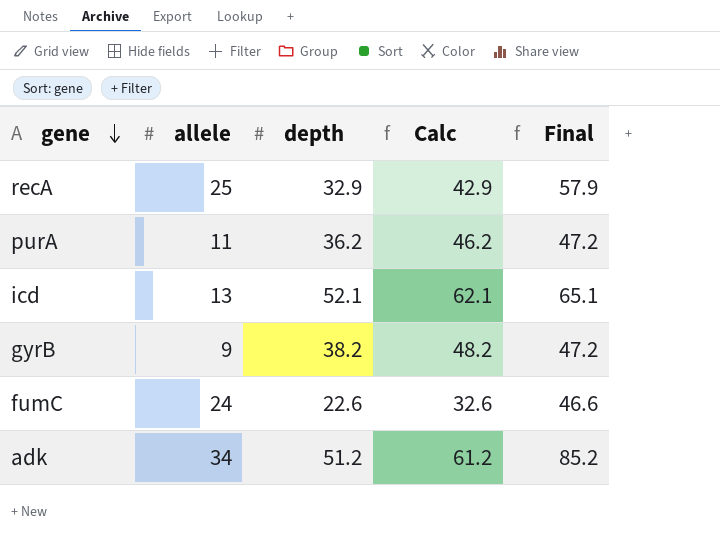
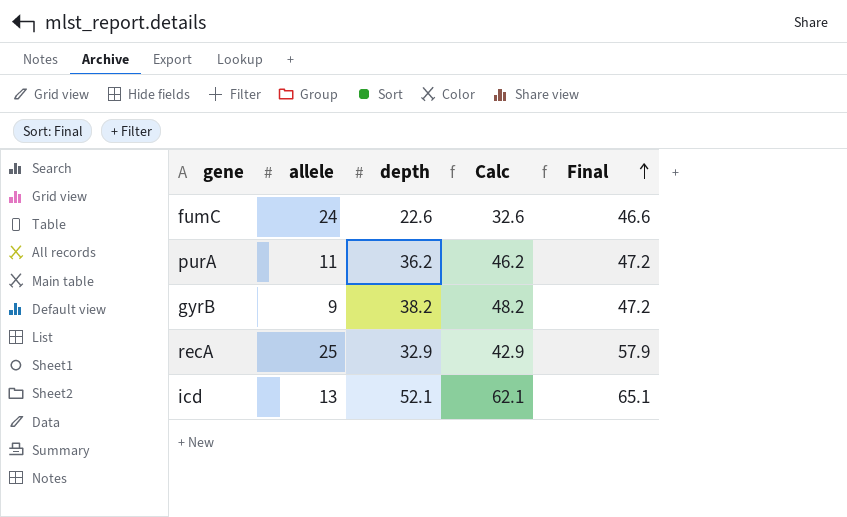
row order: gene descending -> Final ascending
row adk: 34 | 51.2 | 61.2 | 85.2 -> none

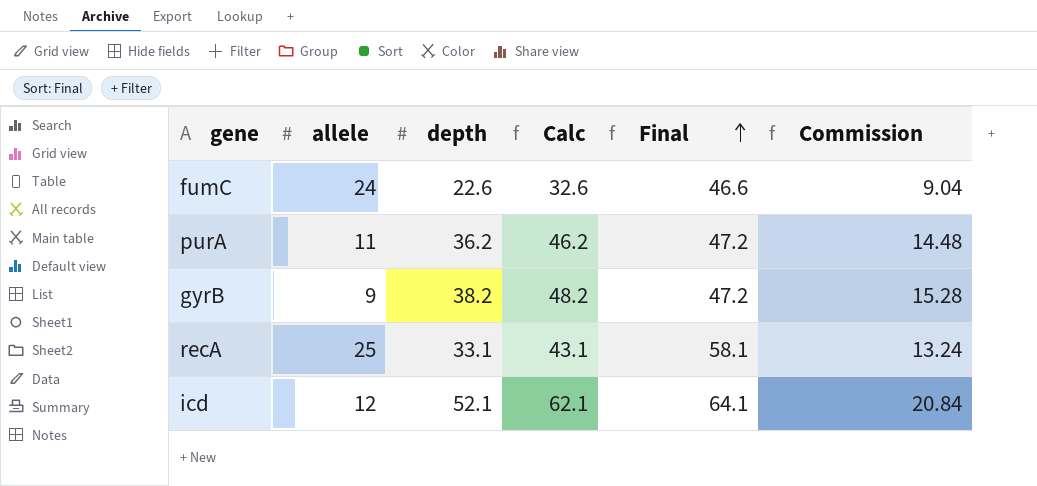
column Commission | formula: none -> [depth] * 0.4
recA | depth: 32.9 -> 33.1
recA | Calc: 42.9 -> 43.1
recA | Final: 57.9 -> 58.1
icd | allele: 13 -> 12
icd | Final: 65.1 -> 64.1

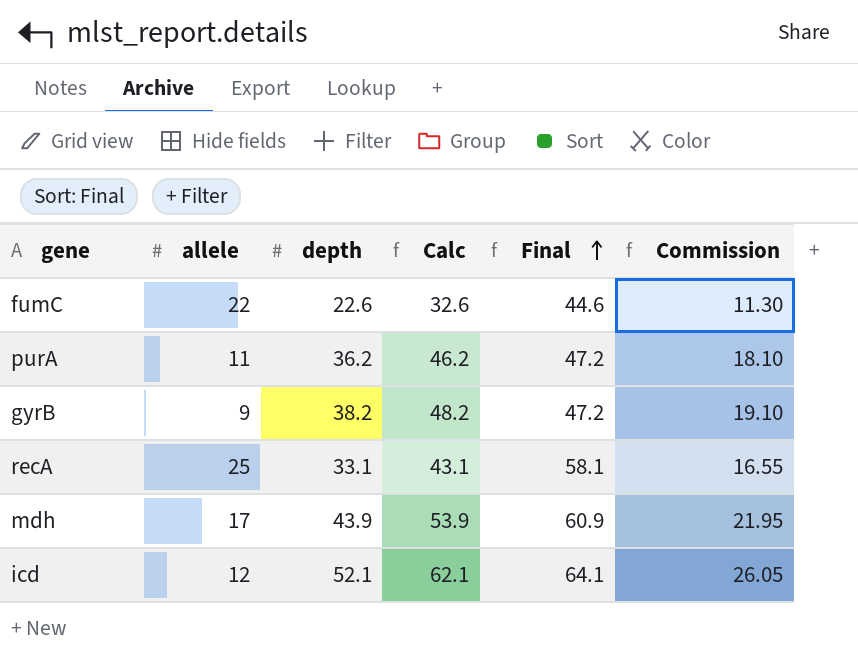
column Commission | formula: [depth] * 0.4 -> [depth] * 0.5
fumC | allele: 24 -> 22
fumC | Final: 46.6 -> 44.6
row mdh: none -> 17 | 43.9 | 53.9 | 60.9 | 21.95

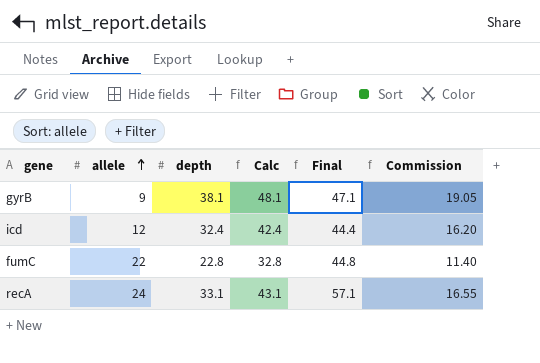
row order: Final ascending -> allele ascending
row purA: 11 | 36.2 | 46.2 | 47.2 | 18.10 -> none
row mdh: 17 | 43.9 | 53.9 | 60.9 | 21.95 -> none
gyrB | depth: 38.2 -> 38.1
gyrB | Calc: 48.2 -> 48.1
gyrB | Final: 47.2 -> 47.1
gyrB | Commission: 19.10 -> 19.05
icd | depth: 52.1 -> 32.4
icd | Calc: 62.1 -> 42.4
icd | Final: 64.1 -> 44.4
icd | Commission: 26.05 -> 16.20
fumC | depth: 22.6 -> 22.8
fumC | Calc: 32.6 -> 32.8
fumC | Final: 44.6 -> 44.8
fumC | Commission: 11.30 -> 11.40
recA | allele: 25 -> 24
recA | Final: 58.1 -> 57.1

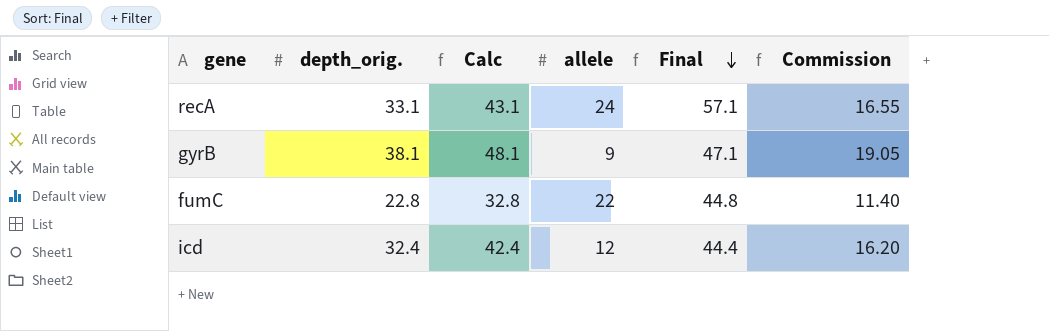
row order: allele ascending -> Final descending
column name: depth -> depth_orig.
column allele | position: 2 -> 4

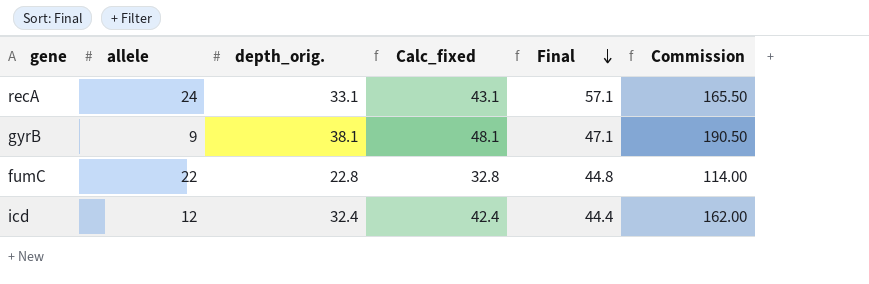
column allele | position: 4 -> 2
column name: Calc -> Calc_fixed
column Commission | formula: [depth_orig.] * 0.5 -> [depth_orig.] * 5

